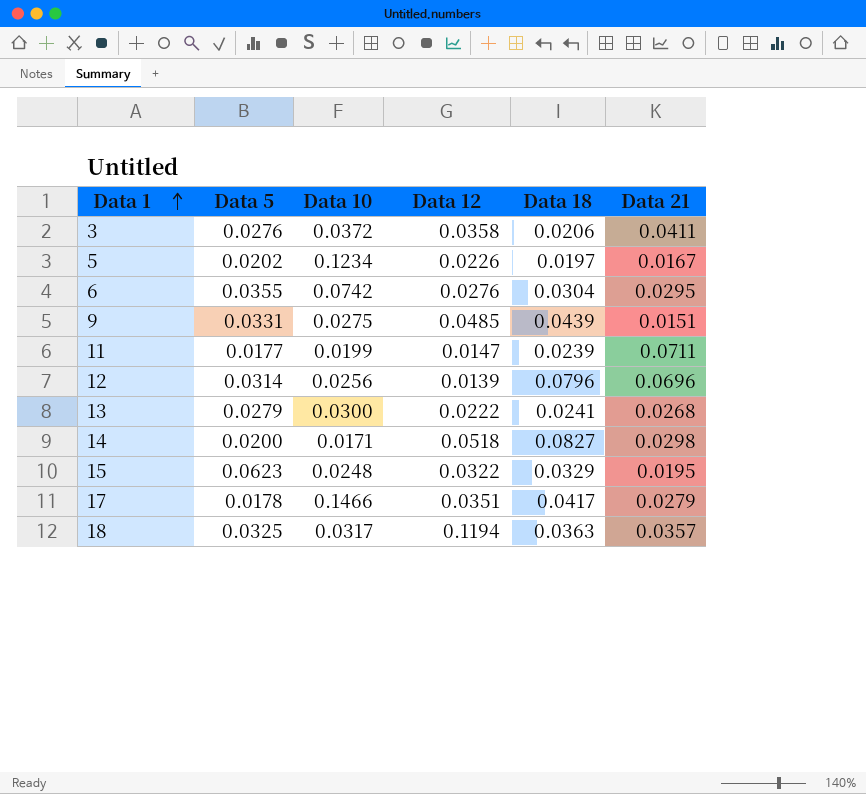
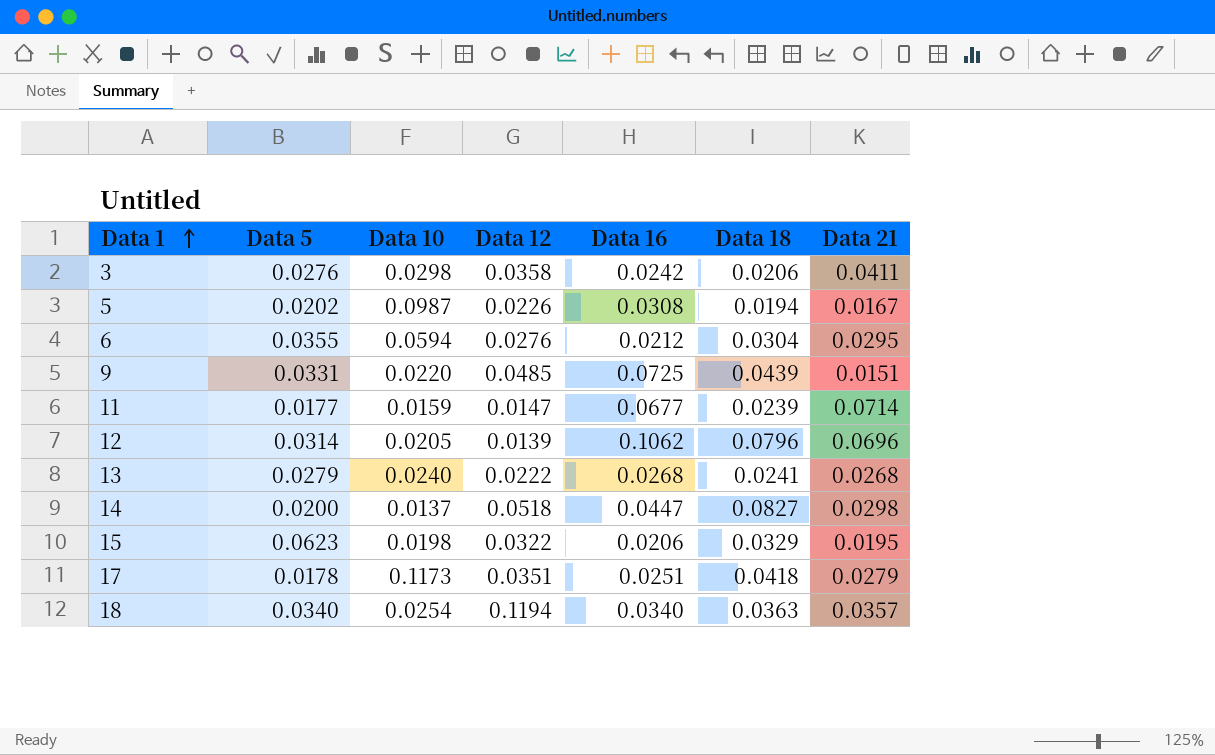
column Data 16 | position: none -> 5
3 | Data 10: 0.0372 -> 0.0298
5 | Data 10: 0.1234 -> 0.0987
5 | Data 18: 0.0197 -> 0.0194
6 | Data 10: 0.0742 -> 0.0594
9 | Data 10: 0.0275 -> 0.0220
11 | Data 10: 0.0199 -> 0.0159
11 | Data 21: 0.0711 -> 0.0714
12 | Data 10: 0.0256 -> 0.0205
13 | Data 10: 0.0300 -> 0.0240
14 | Data 10: 0.0171 -> 0.0137
15 | Data 10: 0.0248 -> 0.0198
17 | Data 10: 0.1466 -> 0.1173
17 | Data 18: 0.0417 -> 0.0418
18 | Data 5: 0.0325 -> 0.0340
18 | Data 10: 0.0317 -> 0.0254

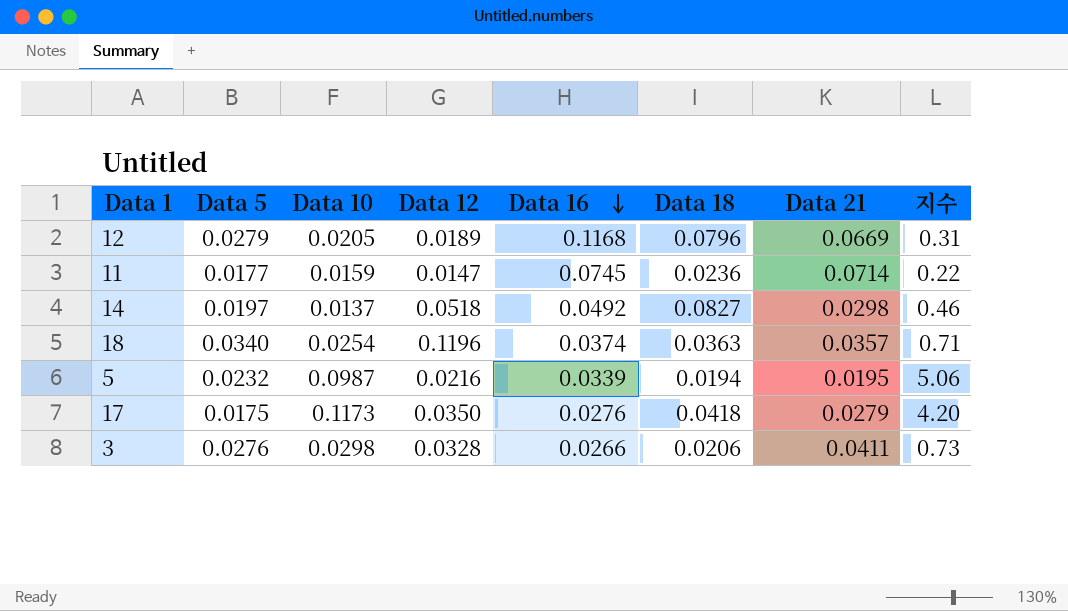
row order: Data 1 ascending -> Data 16 descending
column 지수 | formula: none -> [Data 10] / [Data 21]
row 6: 0.0355 | 0.0594 | 0.0276 | 0.0212 | 0.0304 | 0.0295 -> none
row 9: 0.0331 | 0.0220 | 0.0485 | 0.0725 | 0.0439 | 0.0151 -> none
row 13: 0.0279 | 0.0240 | 0.0222 | 0.0268 | 0.0241 | 0.0268 -> none
row 15: 0.0623 | 0.0198 | 0.0322 | 0.0206 | 0.0329 | 0.0195 -> none
12 | Data 5: 0.0314 -> 0.0279
12 | Data 12: 0.0139 -> 0.0189
12 | Data 16: 0.1062 -> 0.1168
12 | Data 21: 0.0696 -> 0.0669
11 | Data 16: 0.0677 -> 0.0745
11 | Data 18: 0.0239 -> 0.0236
14 | Data 5: 0.0200 -> 0.0197
14 | Data 16: 0.0447 -> 0.0492
18 | Data 12: 0.1194 -> 0.1196
18 | Data 16: 0.0340 -> 0.0374
5 | Data 5: 0.0202 -> 0.0232
5 | Data 12: 0.0226 -> 0.0216
5 | Data 16: 0.0308 -> 0.0339
5 | Data 21: 0.0167 -> 0.0195
17 | Data 5: 0.0178 -> 0.0175
17 | Data 12: 0.0351 -> 0.0350
17 | Data 16: 0.0251 -> 0.0276
3 | Data 12: 0.0358 -> 0.0328
3 | Data 16: 0.0242 -> 0.0266

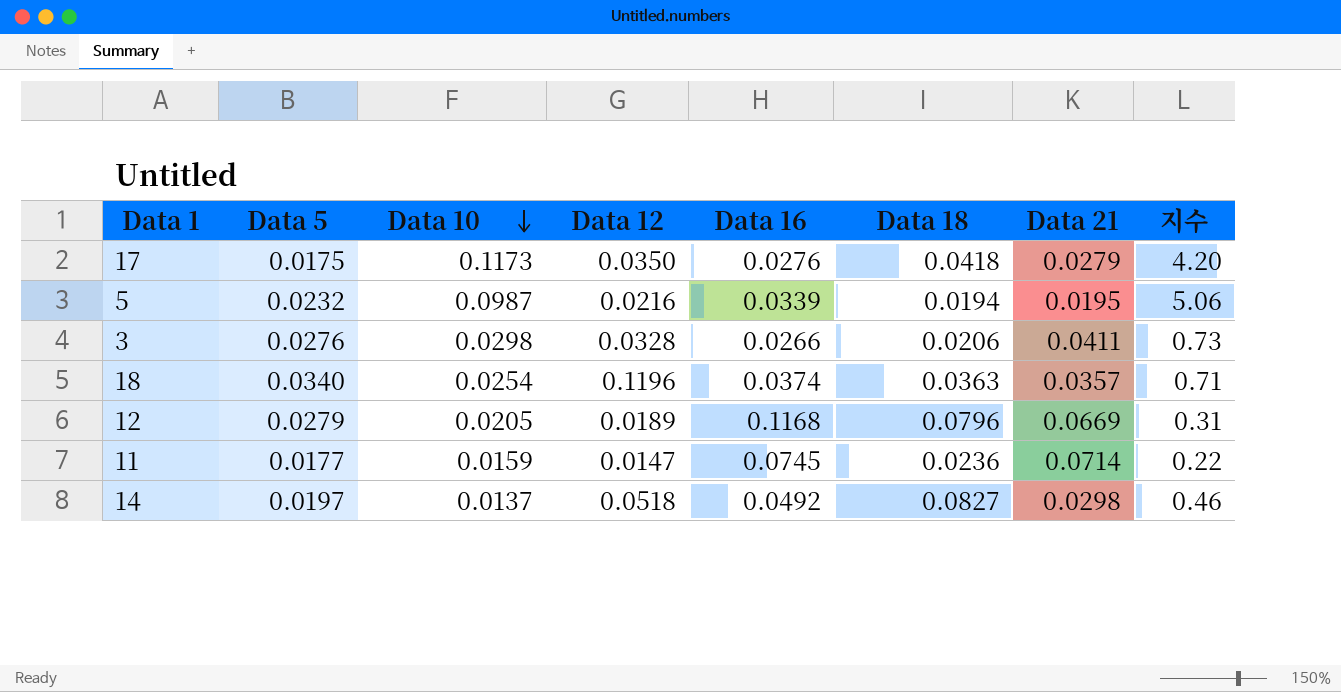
row order: Data 16 descending -> Data 10 descending

